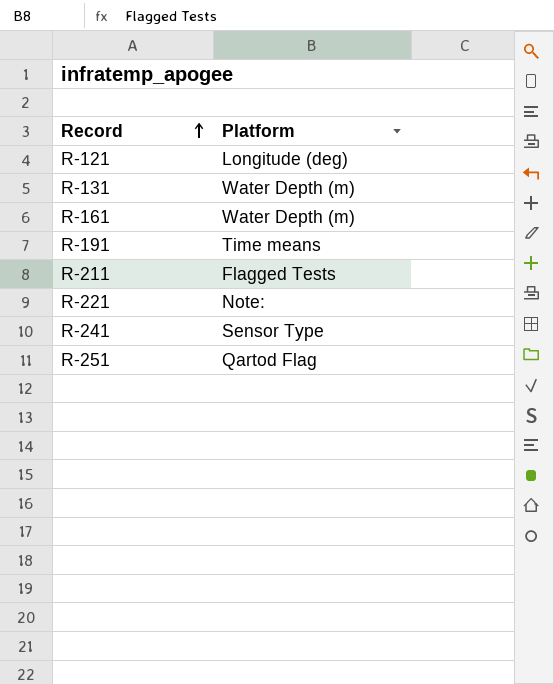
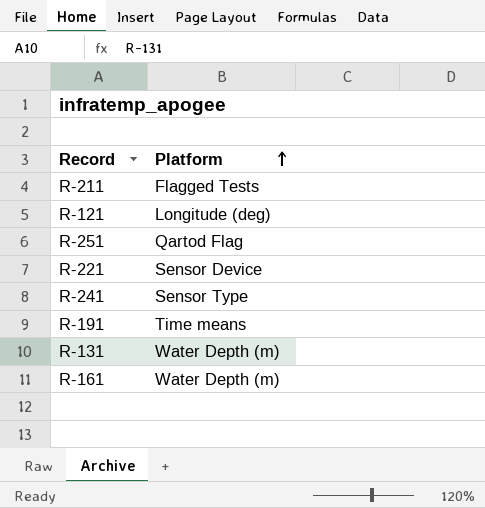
row order: Record ascending -> Platform ascending
R-221 | Platform: Note: -> Sensor Device

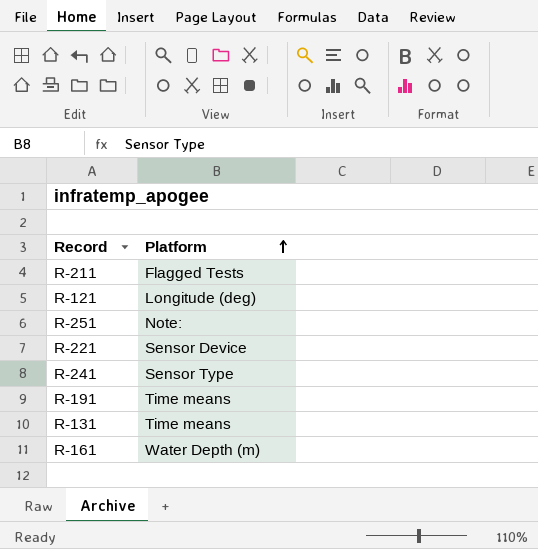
R-251 | Platform: Qartod Flag -> Note:
R-131 | Platform: Water Depth (m) -> Time means

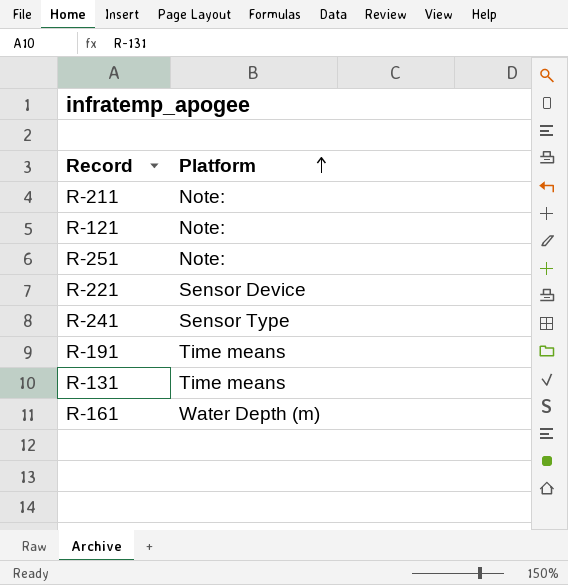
R-211 | Platform: Flagged Tests -> Note:
R-121 | Platform: Longitude (deg) -> Note:

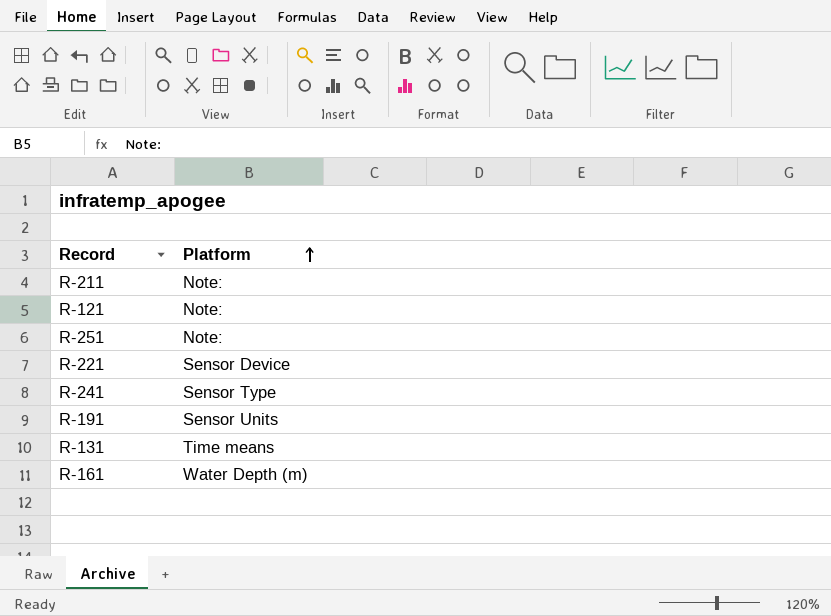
R-191 | Platform: Time means -> Sensor Units

